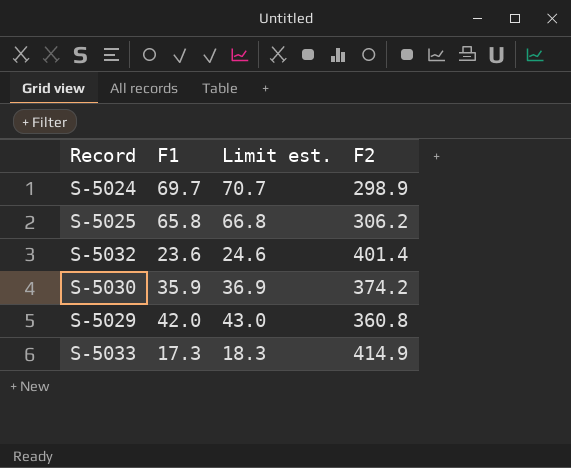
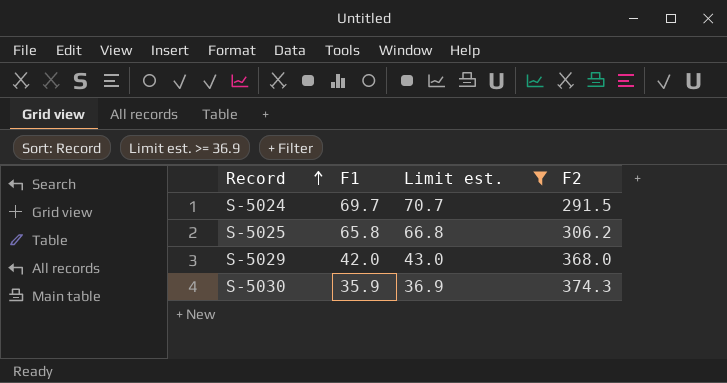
filter: none -> Limit est. >= 36.9
row order: none -> Record ascending
S-5024 | F2: 298.9 -> 291.5
S-5029 | F2: 360.8 -> 368.0
S-5030 | F2: 374.2 -> 374.3

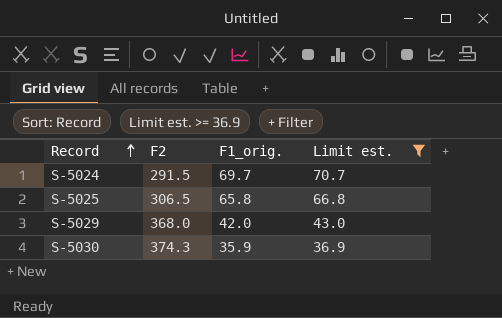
column F2 | position: 4 -> 2
column name: F1 -> F1_orig.
S-5025 | F2: 306.2 -> 306.5

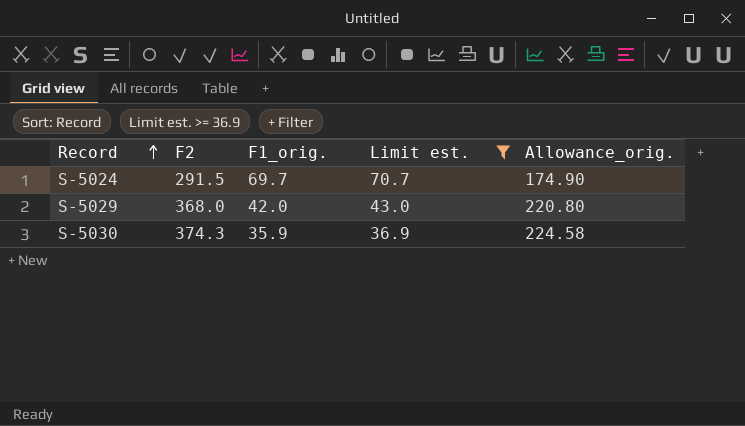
column Allowance_orig. | formula: none -> [F2] * 0.6
row S-5025: 306.5 | 65.8 | 66.8 -> none

